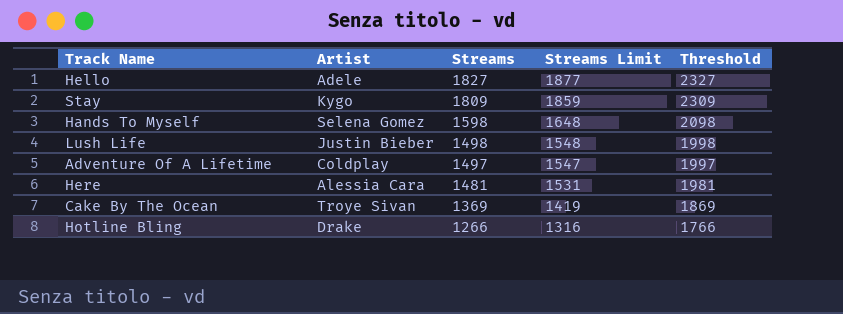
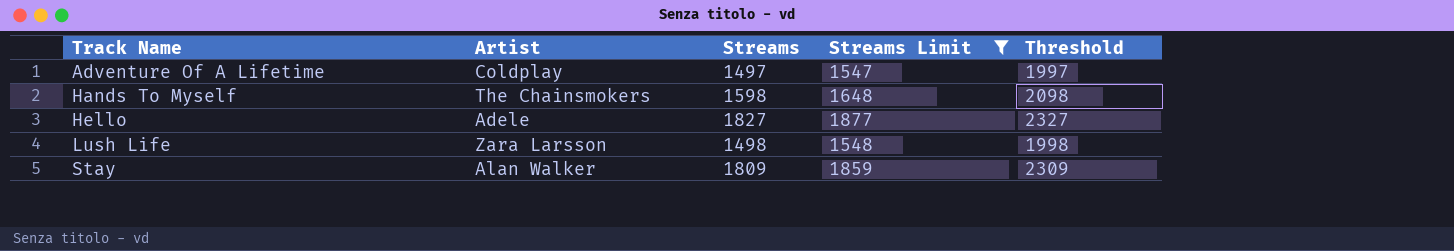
filter: none -> Streams Limit >= 1547
row order: Streams descending -> Track Name ascending
Hands To Myself | Artist: Selena Gomez -> The Chainsmokers
Lush Life | Artist: Justin Bieber -> Zara Larsson
Stay | Artist: Kygo -> Alan Walker

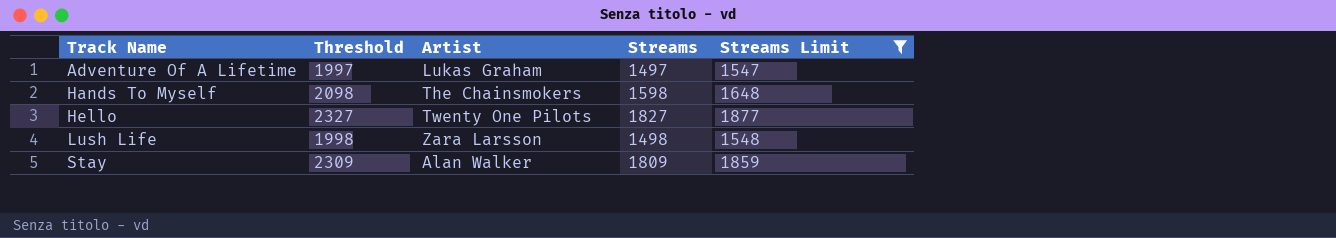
column Threshold | position: 5 -> 2
Adventure Of A Lifetime | Artist: Coldplay -> Lukas Graham
Hello | Artist: Adele -> Twenty One Pilots

